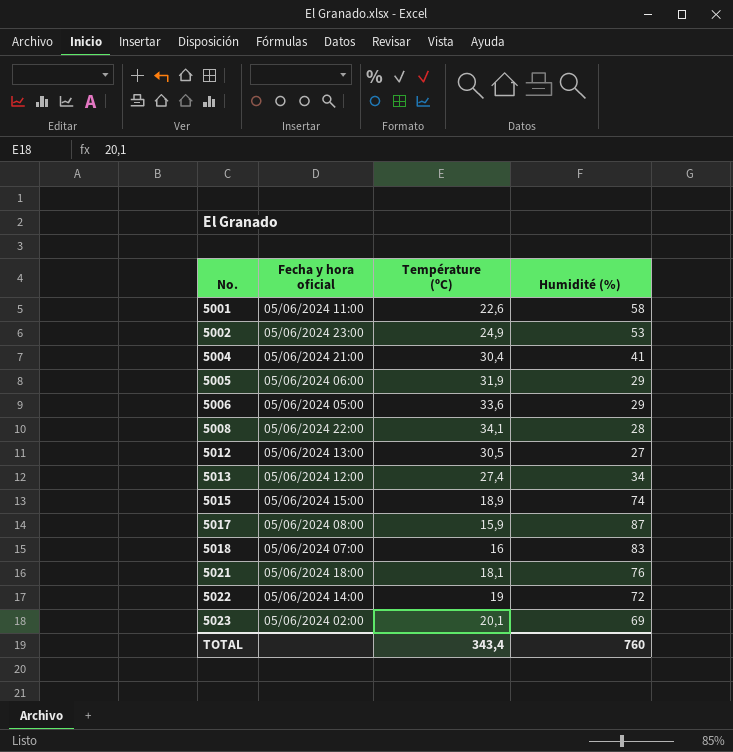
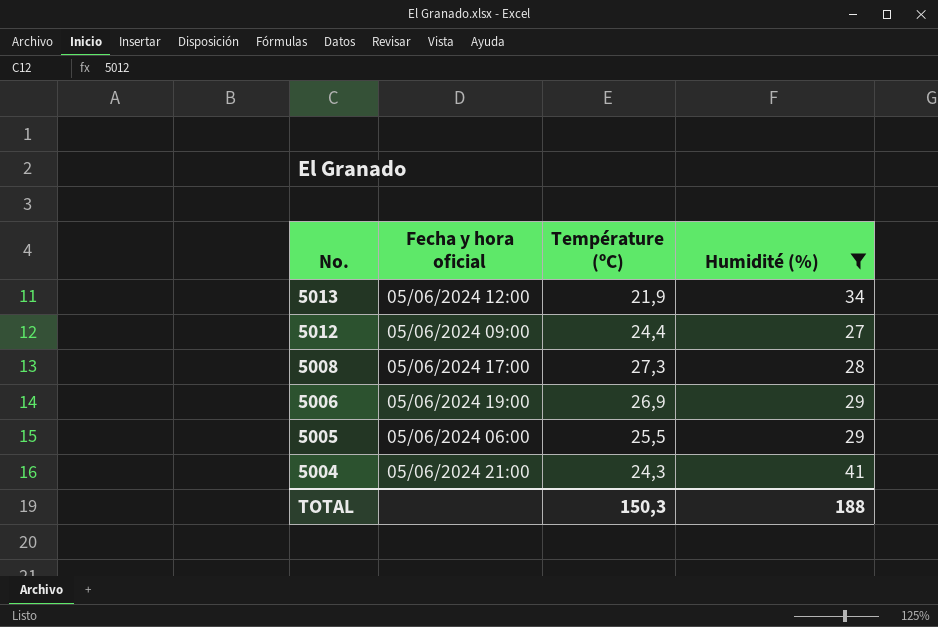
filter: none -> Humidité (%) <= 41
row order: No. ascending -> No. descending
5013 | Température (ºC): 27,4 -> 21,9
5012 | Fecha y hora oficial: 05/06/2024 13:00 -> 05/06/2024 09:00
5012 | Température (ºC): 30,5 -> 24,4
5008 | Fecha y hora oficial: 05/06/2024 22:00 -> 05/06/2024 17:00
5008 | Température (ºC): 34,1 -> 27,3
5006 | Fecha y hora oficial: 05/06/2024 05:00 -> 05/06/2024 19:00
5006 | Température (ºC): 33,6 -> 26,9
5005 | Température (ºC): 31,9 -> 25,5
5004 | Température (ºC): 30,4 -> 24,3
TOTAL | Température (ºC): 343,4 -> 150,3
TOTAL | Humidité (%): 760 -> 188

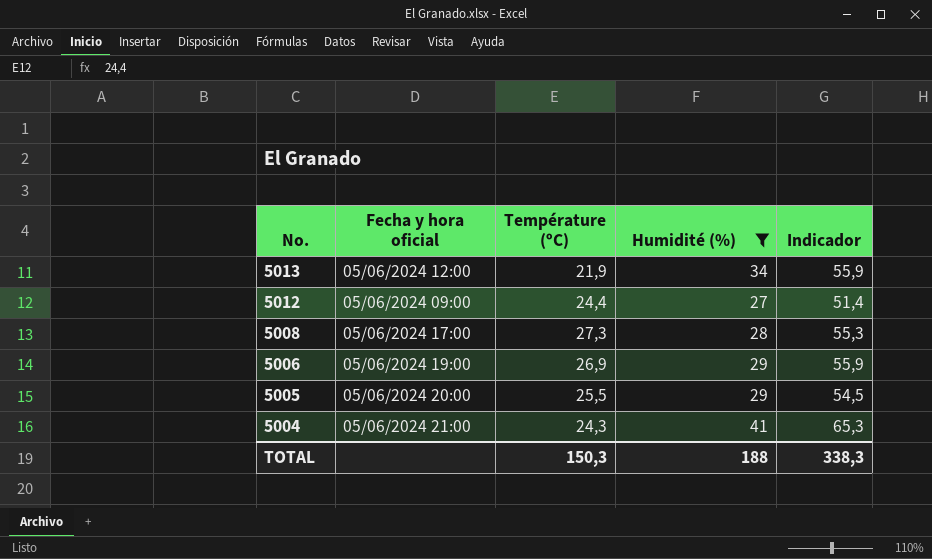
column Indicador | formula: none -> [Température (ºC)] + [Humidité (%)]
5005 | Fecha y hora oficial: 05/06/2024 06:00 -> 05/06/2024 20:00

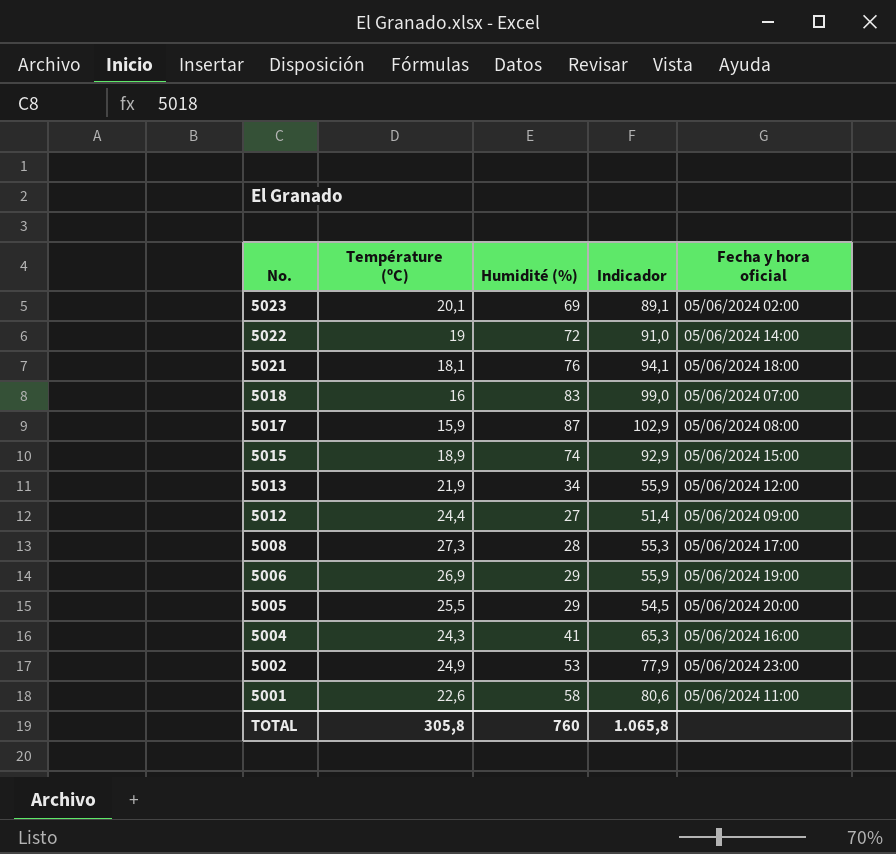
filter: Humidité (%) <= 41 -> none
column Fecha y hora oficial | position: 2 -> 5
5004 | Fecha y hora oficial: 05/06/2024 21:00 -> 05/06/2024 16:00
TOTAL | Température (ºC): 150,3 -> 305,8
TOTAL | Humidité (%): 188 -> 760
TOTAL | Indicador: 338,3 -> 1.065,8

